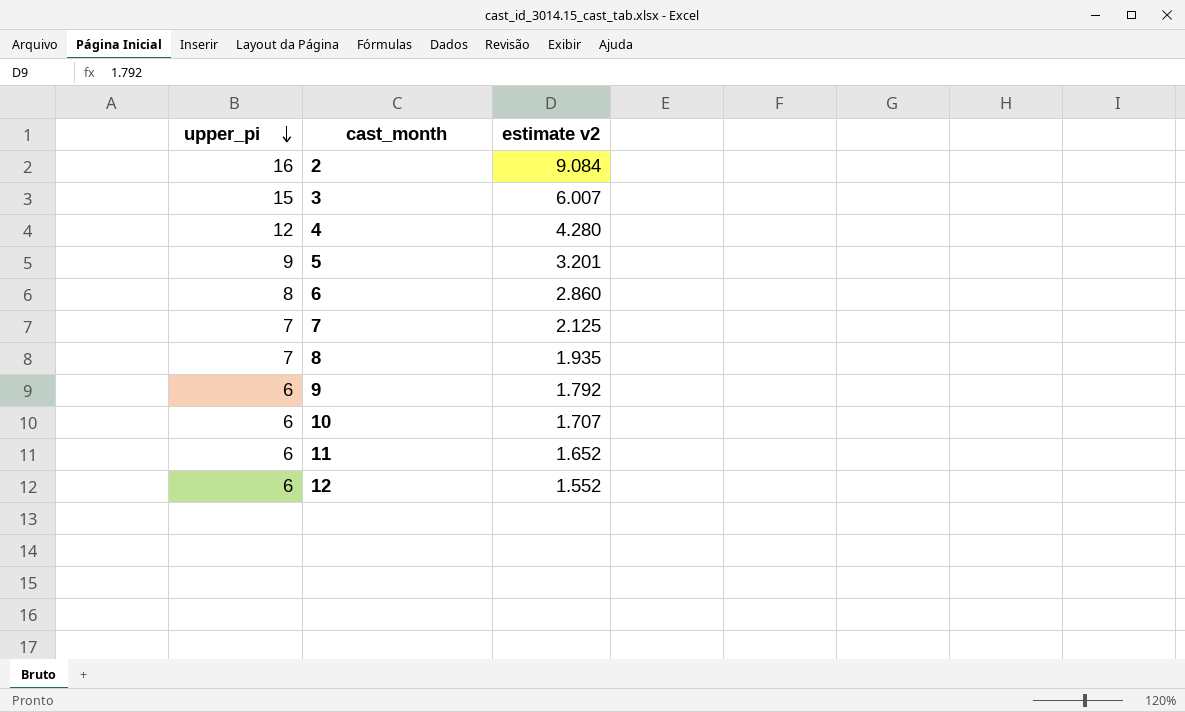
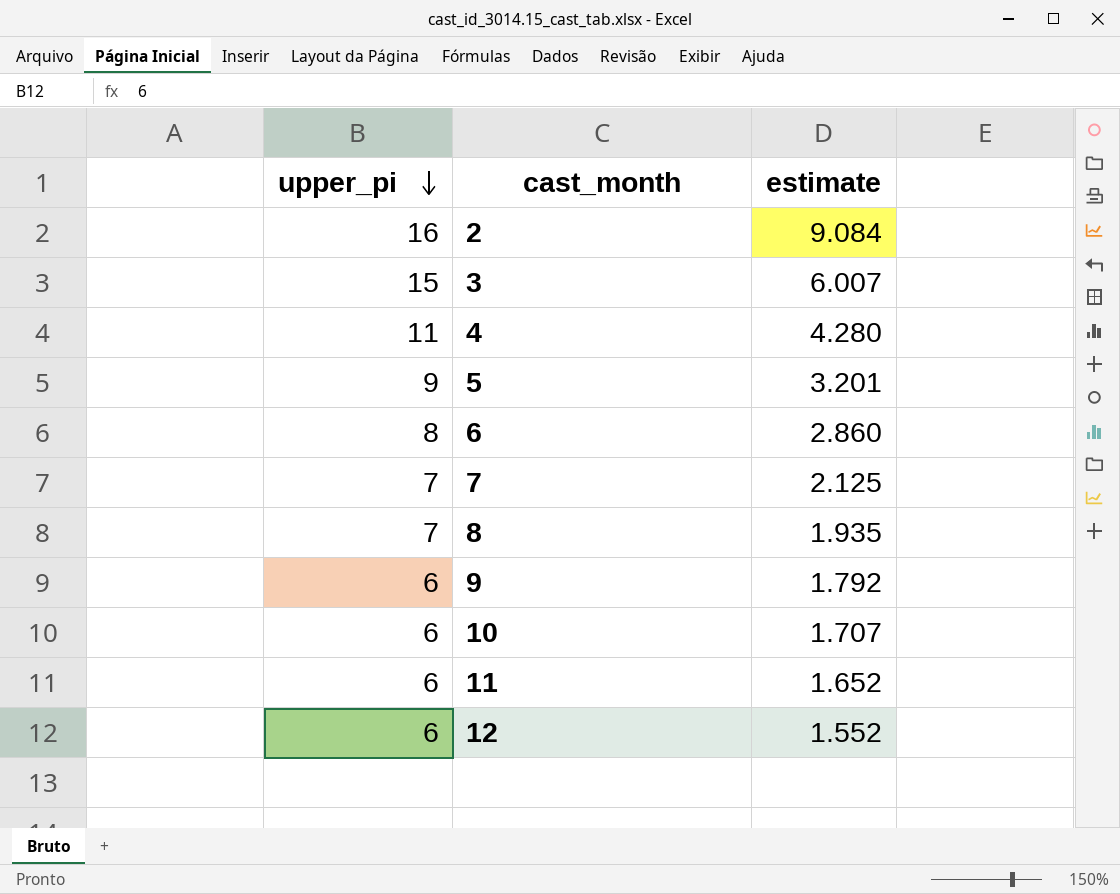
column name: estimate v2 -> estimate
4 | upper_pi: 12 -> 11

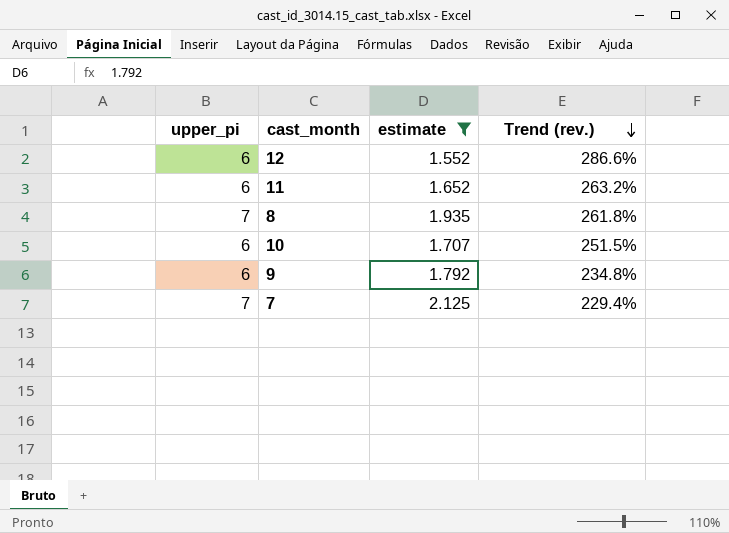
filter: none -> estimate <= 2.125
row order: upper_pi descending -> Trend (rev.) descending
column Trend (rev.) | formula: none -> ([upper_pi] - [estimate]) / [estimate]

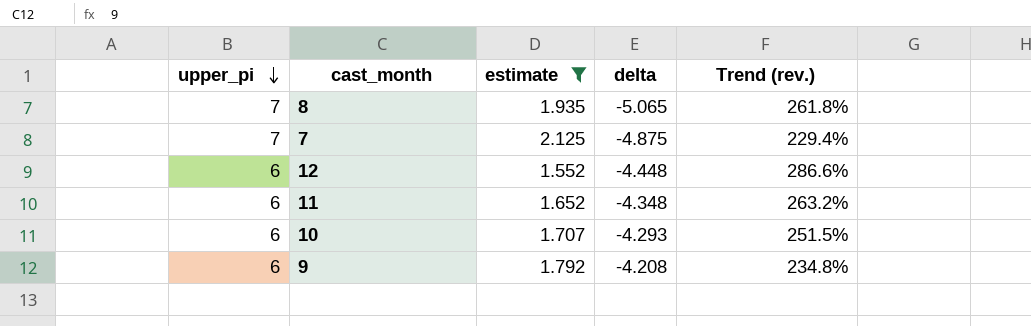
row order: Trend (rev.) descending -> upper_pi descending
column delta | formula: none -> [estimate] - [upper_pi]

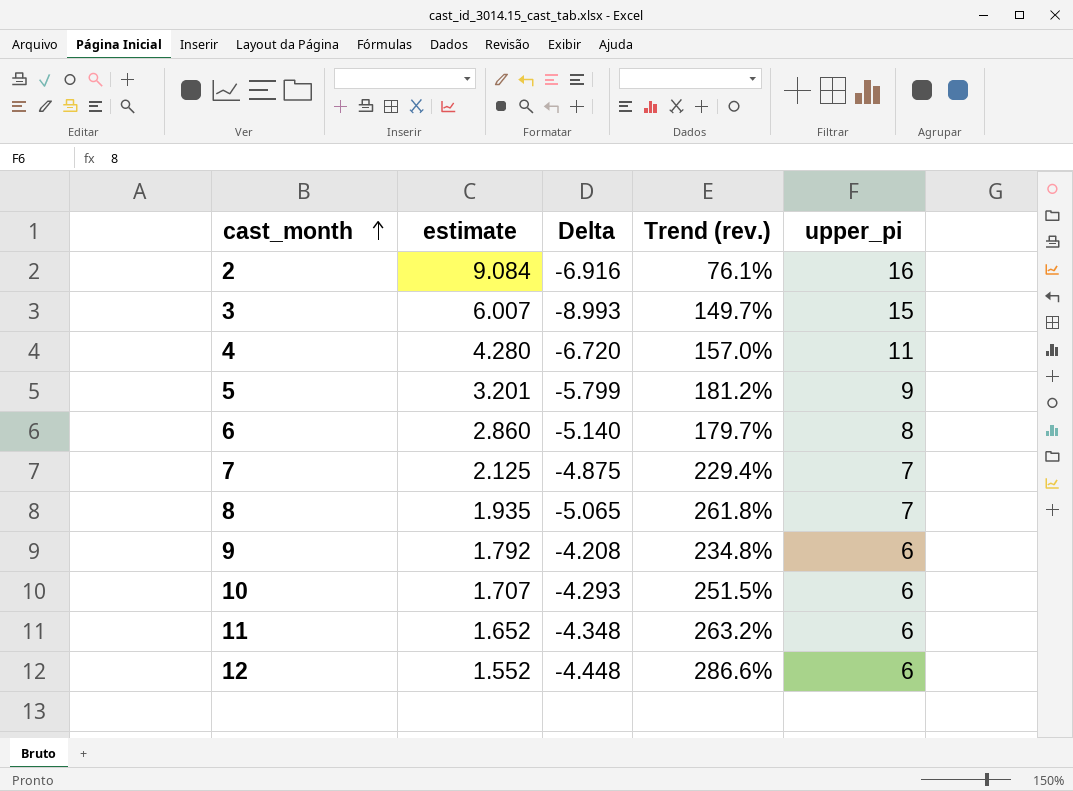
filter: estimate <= 2.125 -> none
row order: upper_pi descending -> cast_month ascending
column name: delta -> Delta
column upper_pi | position: 1 -> 5

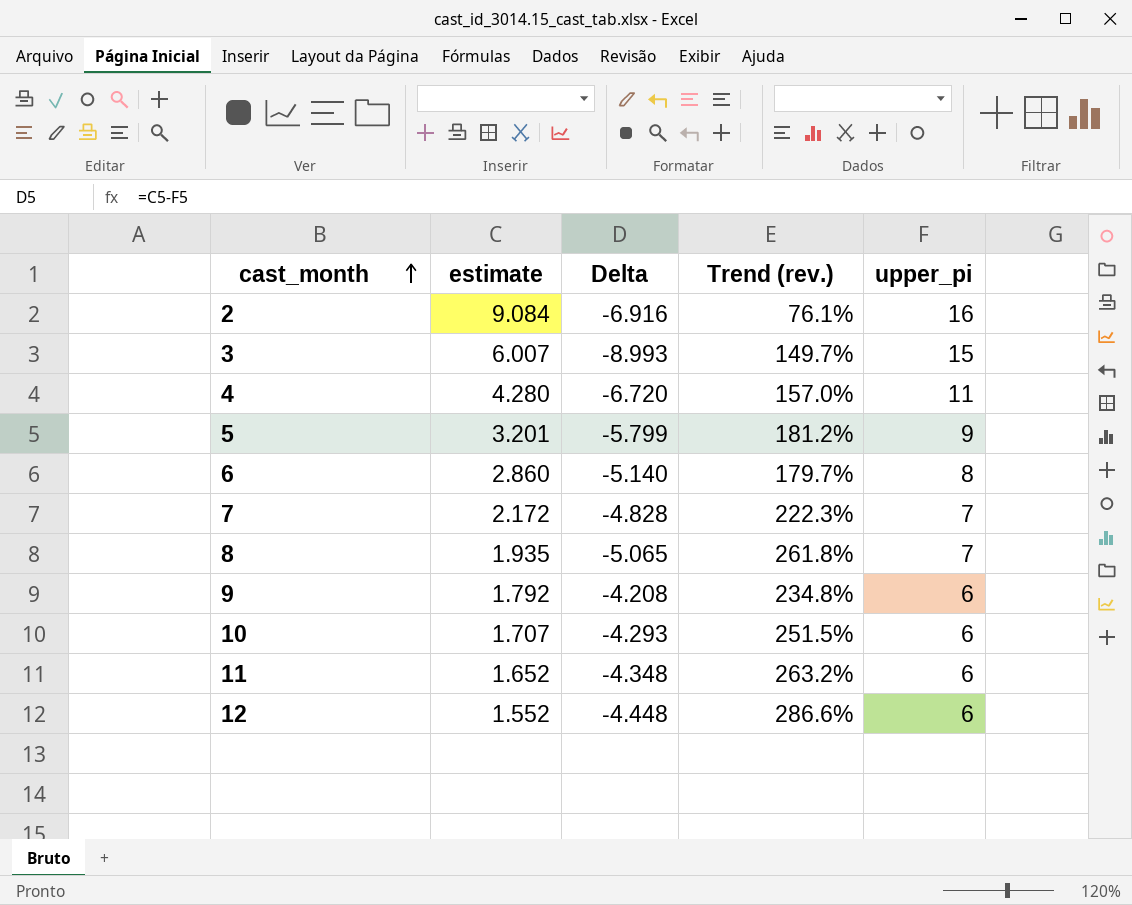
7 | estimate: 2.125 -> 2.172
7 | Delta: -4.875 -> -4.828
7 | Trend (rev.): 229.4% -> 222.3%

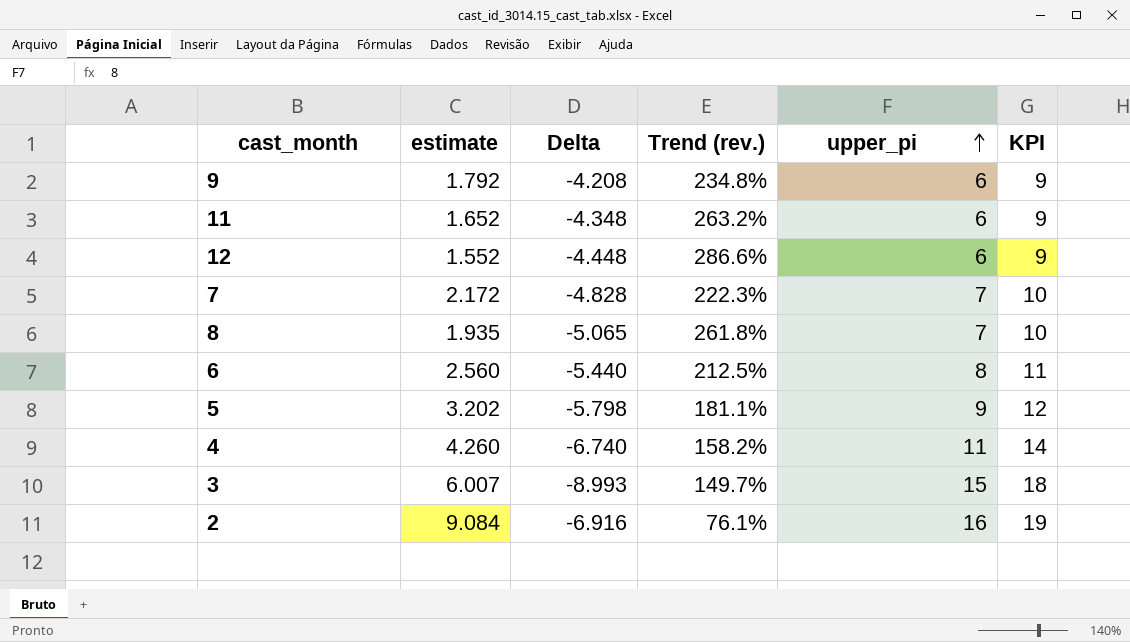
row order: cast_month ascending -> upper_pi ascending
column KPI | formula: none -> [upper_pi] + 3
row 10: 1.707 | -4.293 | 251.5% | 6 -> none
6 | estimate: 2.860 -> 2.560
6 | Delta: -5.140 -> -5.440
6 | Trend (rev.): 179.7% -> 212.5%
5 | estimate: 3.201 -> 3.202
5 | Delta: -5.799 -> -5.798
5 | Trend (rev.): 181.2% -> 181.1%
4 | estimate: 4.280 -> 4.260
4 | Delta: -6.720 -> -6.740
4 | Trend (rev.): 157.0% -> 158.2%

